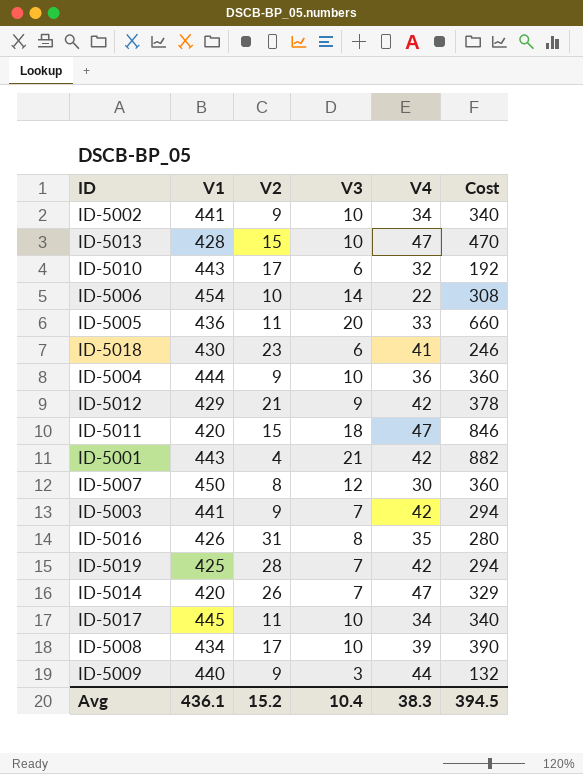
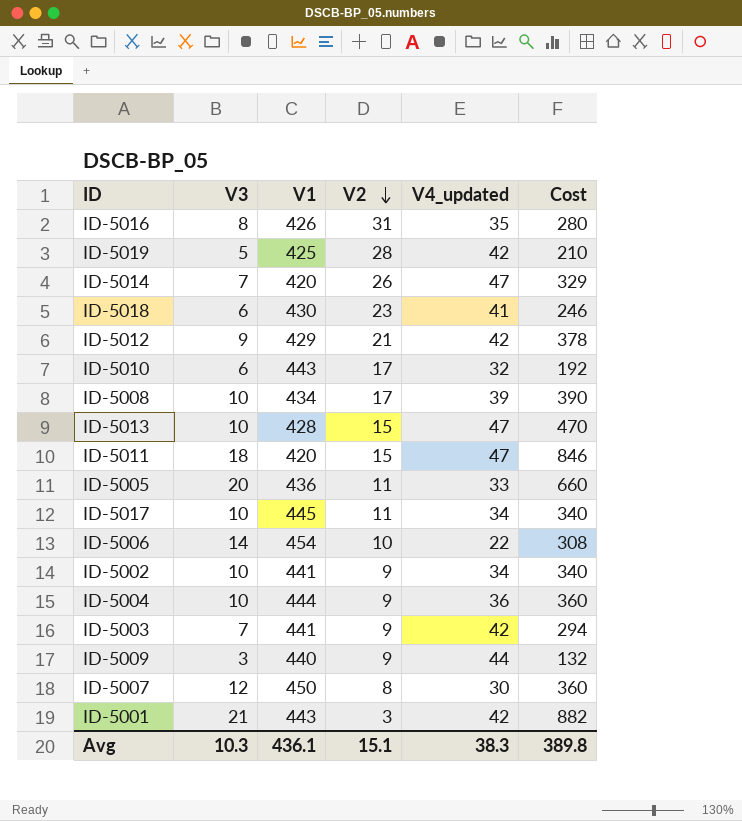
row order: none -> V2 descending
column V3 | position: 4 -> 2
column name: V4 -> V4_updated
ID-5019 | V3: 7 -> 5
ID-5019 | Cost: 294 -> 210
ID-5001 | V2: 4 -> 3
Avg | V3: 10.4 -> 10.3
Avg | V2: 15.2 -> 15.1
Avg | Cost: 394.5 -> 389.8

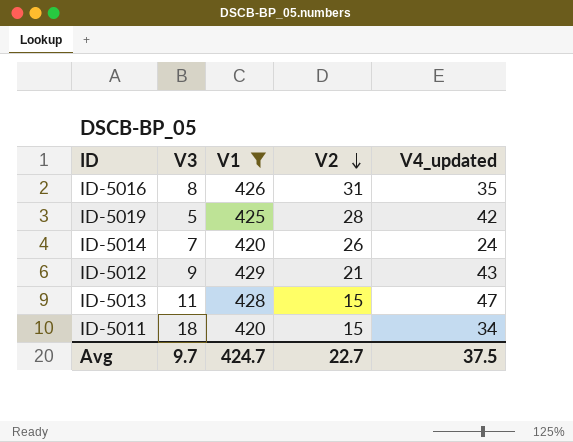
filter: none -> V1 <= 429
column Cost | formula: [V3] * [V4_updated] -> none
ID-5014 | V4_updated: 47 -> 24
ID-5012 | V4_updated: 42 -> 43
ID-5013 | V3: 10 -> 11
ID-5011 | V4_updated: 47 -> 34
Avg | V3: 10.3 -> 9.7
Avg | V1: 436.1 -> 424.7
Avg | V2: 15.1 -> 22.7
Avg | V4_updated: 38.3 -> 37.5

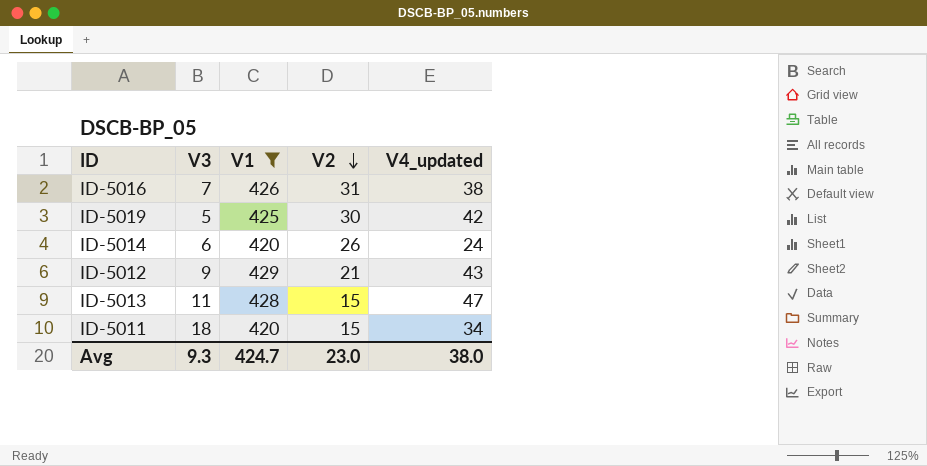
ID-5016 | V3: 8 -> 7
ID-5016 | V4_updated: 35 -> 38
ID-5019 | V2: 28 -> 30
ID-5014 | V3: 7 -> 6
Avg | V3: 9.7 -> 9.3
Avg | V2: 22.7 -> 23.0
Avg | V4_updated: 37.5 -> 38.0

